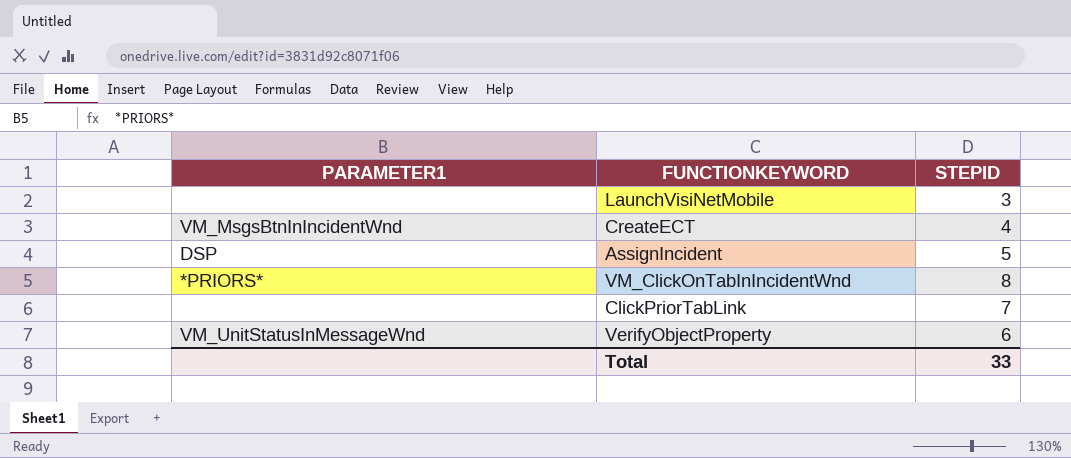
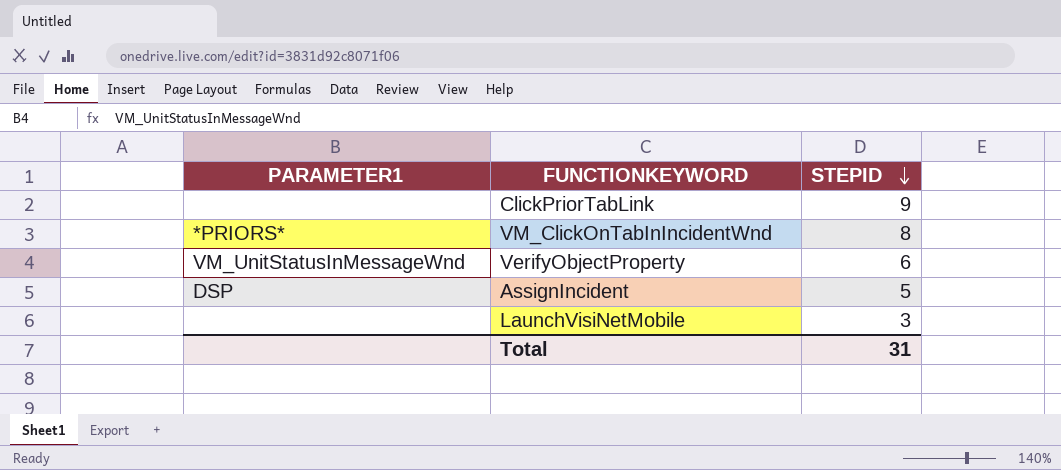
row order: none -> STEPID descending
row CreateECT: VM_MsgsBtnInIncidentWnd | 4 -> none
ClickPriorTabLink | STEPID: 7 -> 9
Total | STEPID: 33 -> 31

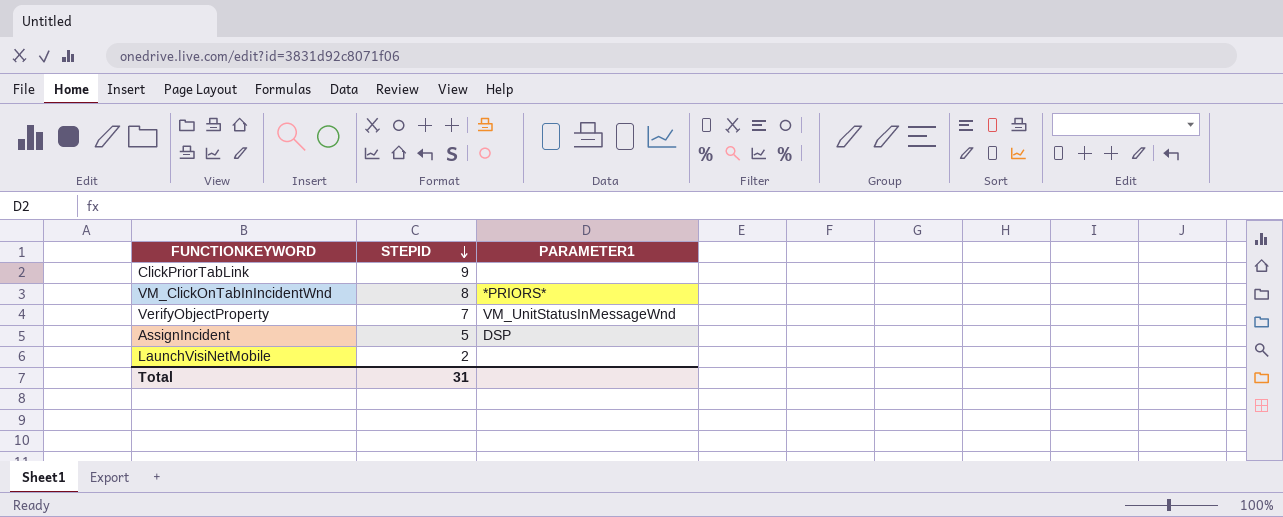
column PARAMETER1 | position: 1 -> 3
VerifyObjectProperty | STEPID: 6 -> 7
LaunchVisiNetMobile | STEPID: 3 -> 2

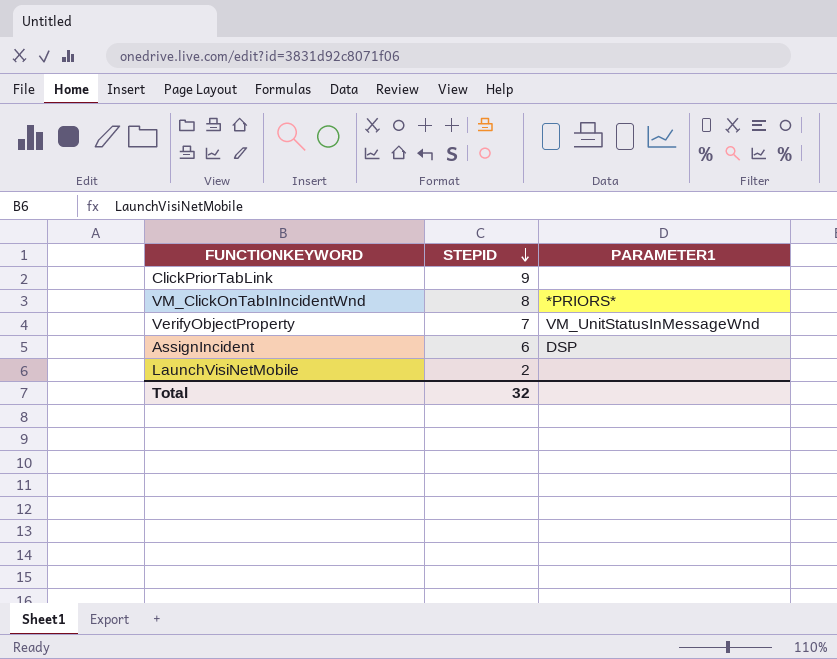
AssignIncident | STEPID: 5 -> 6
Total | STEPID: 31 -> 32

